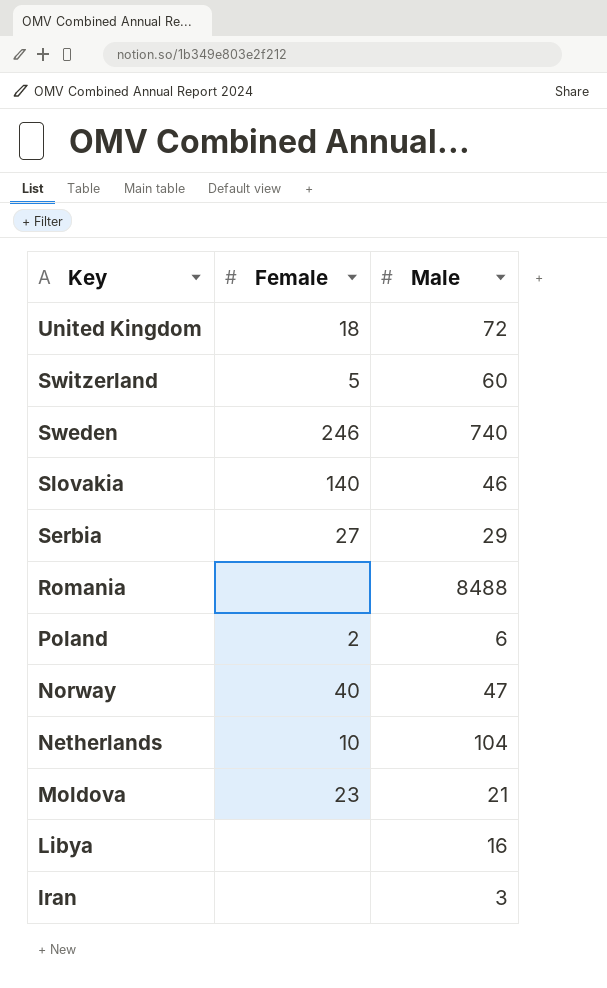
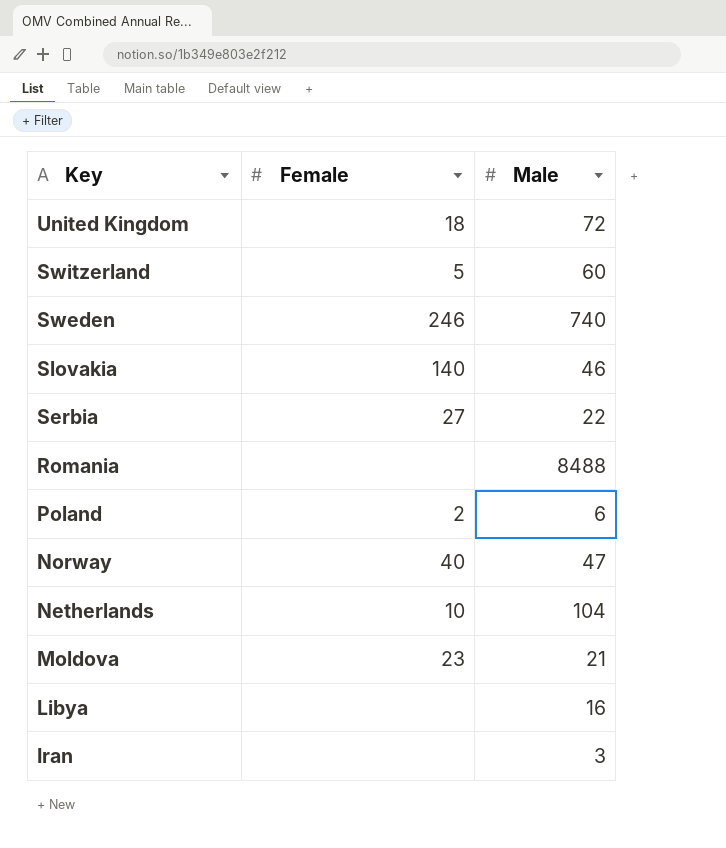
Serbia | Male: 29 -> 22

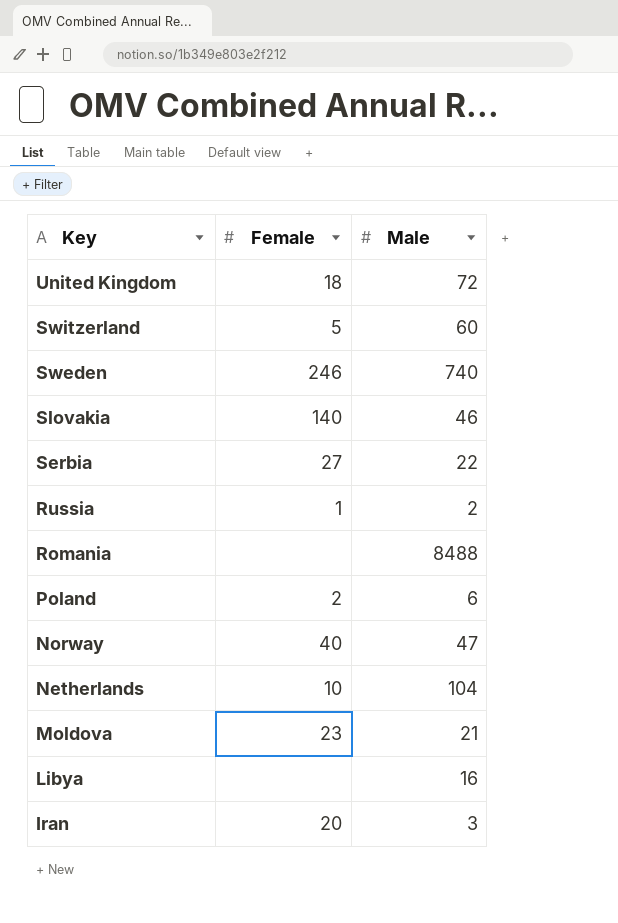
row Russia: none -> 1 | 2
Iran | Female: none -> 20

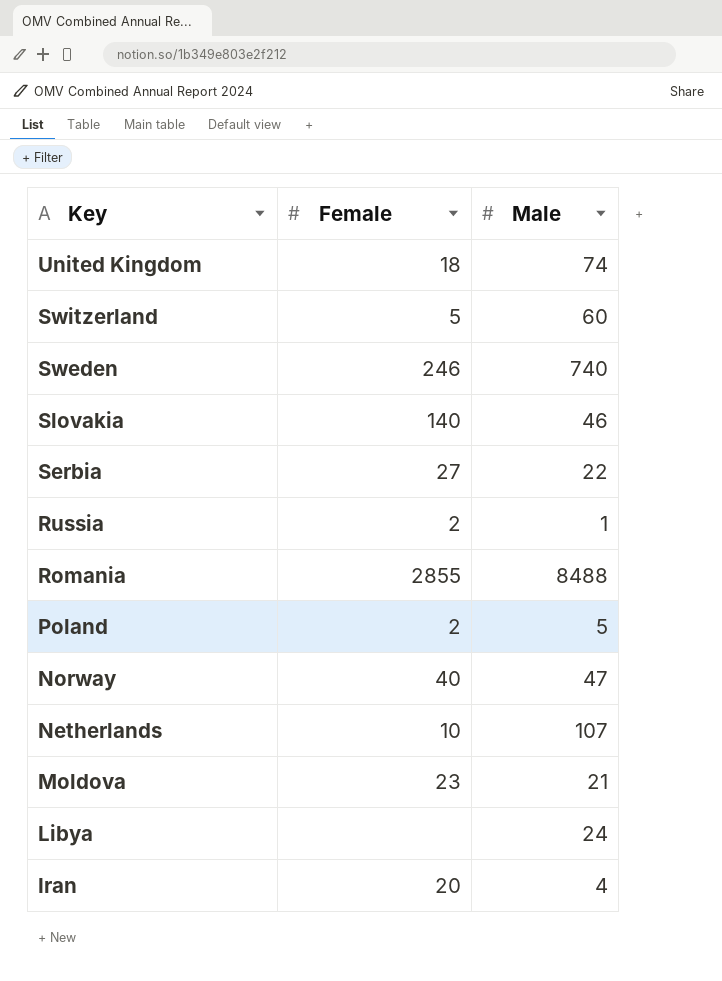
United Kingdom | Male: 72 -> 74
Russia | Female: 1 -> 2
Russia | Male: 2 -> 1
Romania | Female: none -> 2855
Poland | Male: 6 -> 5
Netherlands | Male: 104 -> 107
Libya | Male: 16 -> 24
Iran | Male: 3 -> 4

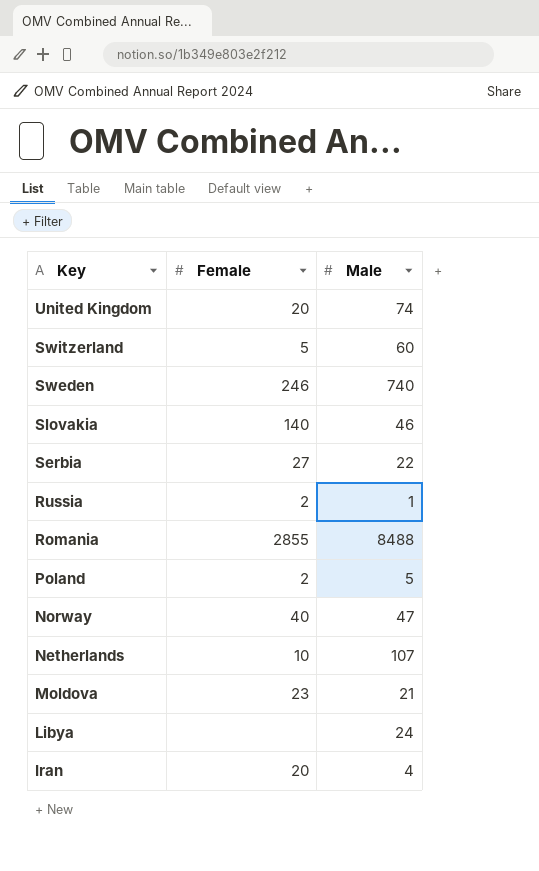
United Kingdom | Female: 18 -> 20

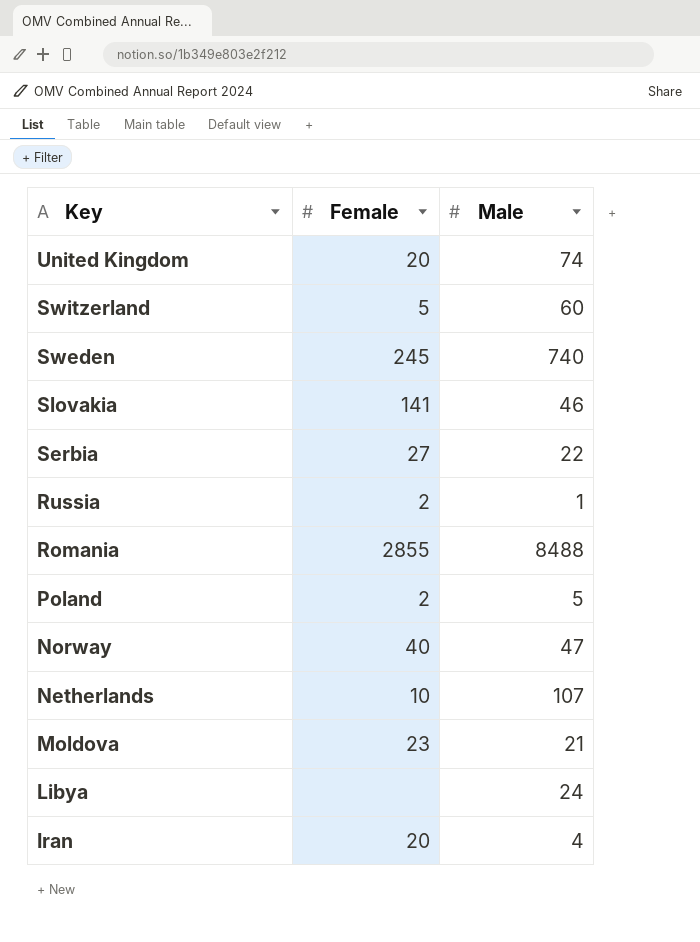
Sweden | Female: 246 -> 245
Slovakia | Female: 140 -> 141

